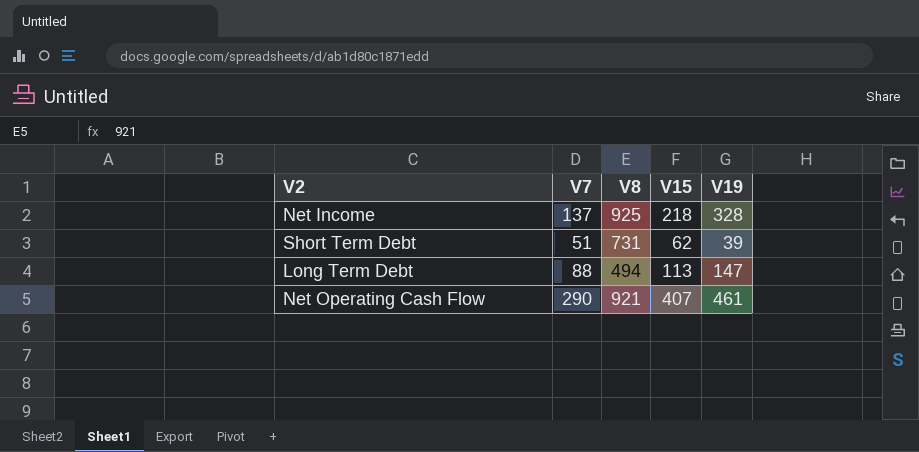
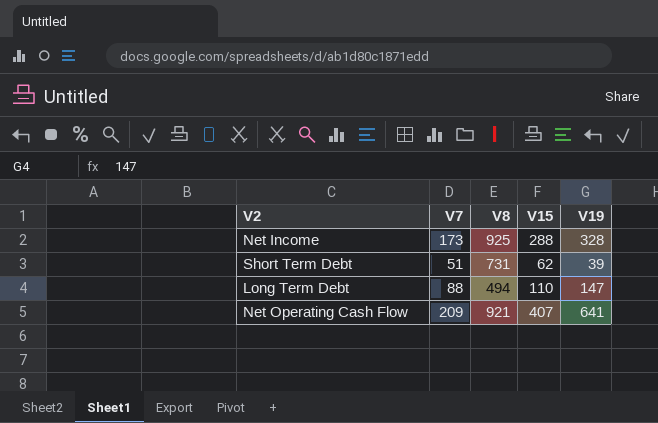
Net Income | V7: 137 -> 173
Net Income | V15: 218 -> 288
Long Term Debt | V15: 113 -> 110
Net Operating Cash Flow | V7: 290 -> 209
Net Operating Cash Flow | V19: 461 -> 641

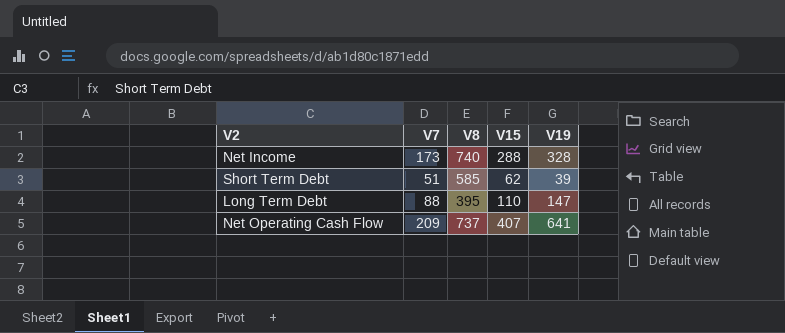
Net Income | V8: 925 -> 740
Short Term Debt | V8: 731 -> 585
Long Term Debt | V8: 494 -> 395
Net Operating Cash Flow | V8: 921 -> 737

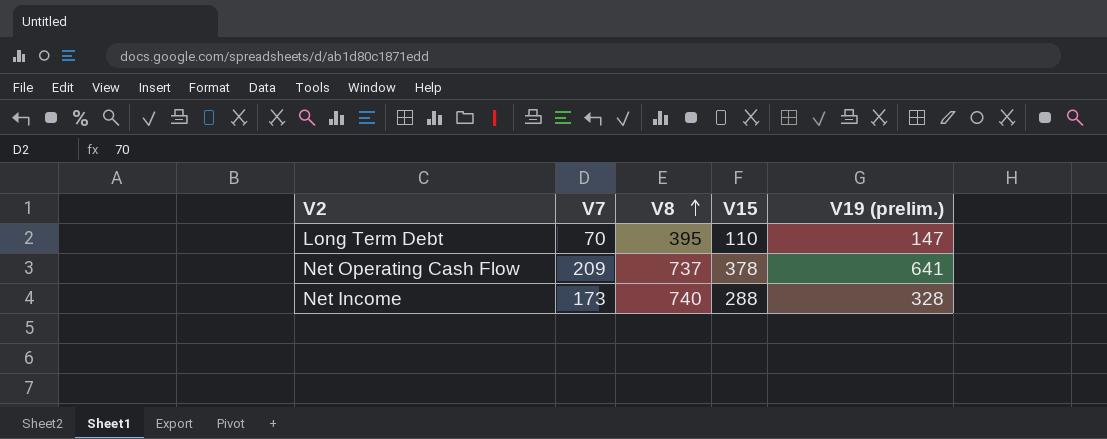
row order: none -> V8 ascending
column name: V19 -> V19 (prelim.)
row Short Term Debt: 51 | 585 | 62 | 39 -> none
Long Term Debt | V7: 88 -> 70
Net Operating Cash Flow | V15: 407 -> 378

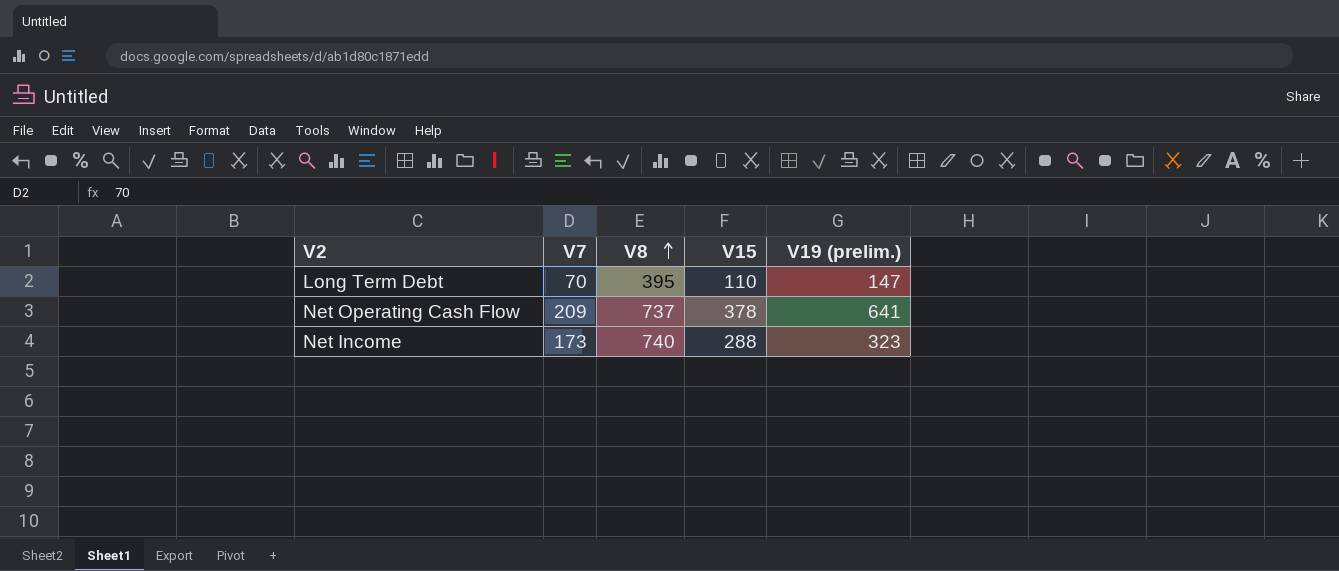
Net Income | V19 (prelim.): 328 -> 323

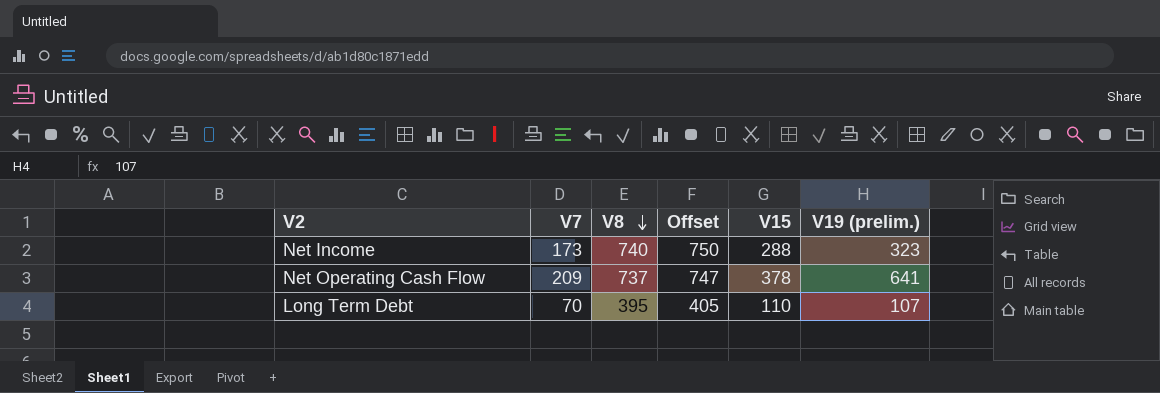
row order: V8 ascending -> V8 descending
column Offset | formula: none -> [V8] + 10
Long Term Debt | V19 (prelim.): 147 -> 107

